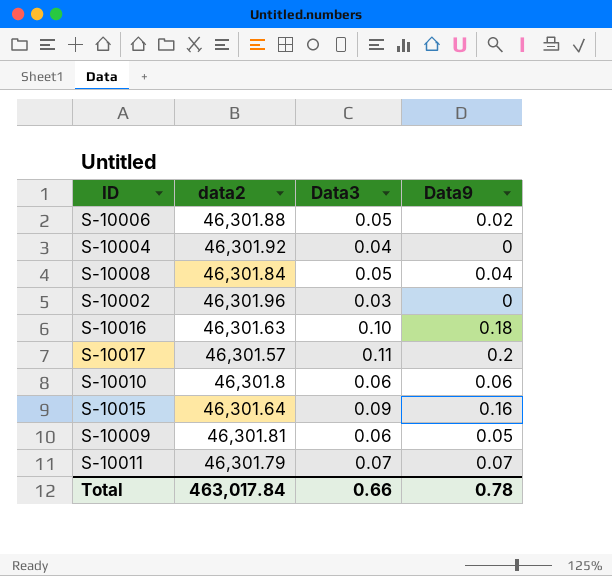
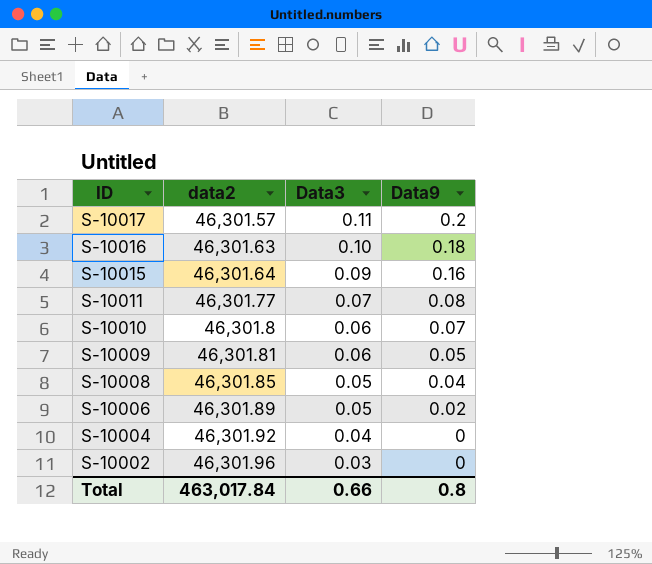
row order: none -> ID descending
S-10011 | data2: 46,301.79 -> 46,301.77
S-10011 | Data9: 0.07 -> 0.08
S-10010 | Data9: 0.06 -> 0.07
S-10008 | data2: 46,301.84 -> 46,301.85
S-10006 | data2: 46,301.88 -> 46,301.89
Total | Data9: 0.78 -> 0.8

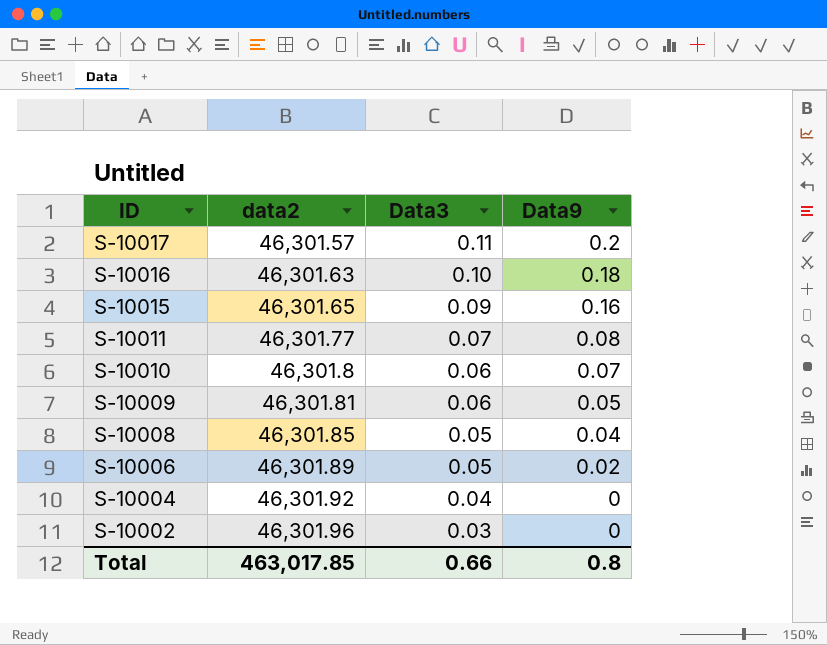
S-10015 | data2: 46,301.64 -> 46,301.65
Total | data2: 463,017.84 -> 463,017.85

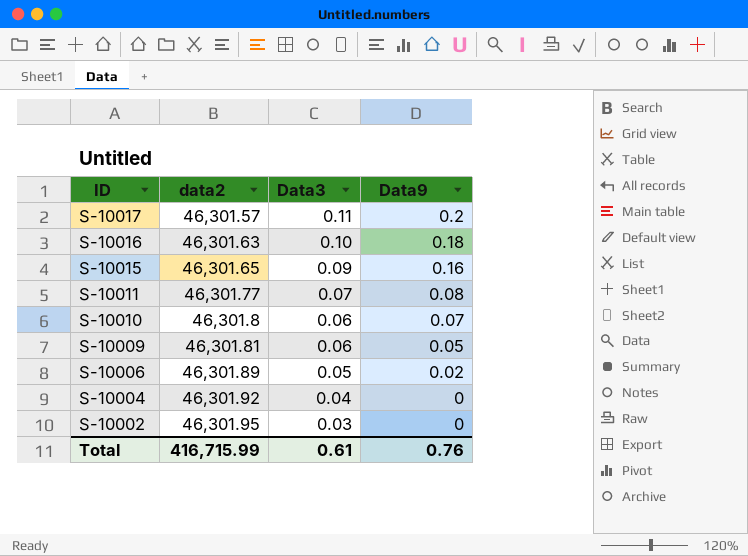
row S-10008: 46,301.85 | 0.05 | 0.04 -> none
S-10002 | data2: 46,301.96 -> 46,301.95
Total | data2: 463,017.85 -> 416,715.99
Total | Data3: 0.66 -> 0.61
Total | Data9: 0.8 -> 0.76

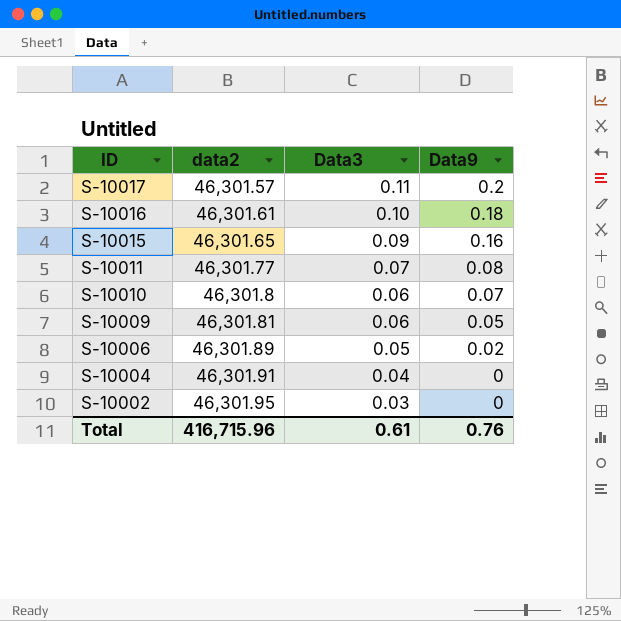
S-10016 | data2: 46,301.63 -> 46,301.61
S-10004 | data2: 46,301.92 -> 46,301.91
Total | data2: 416,715.99 -> 416,715.96

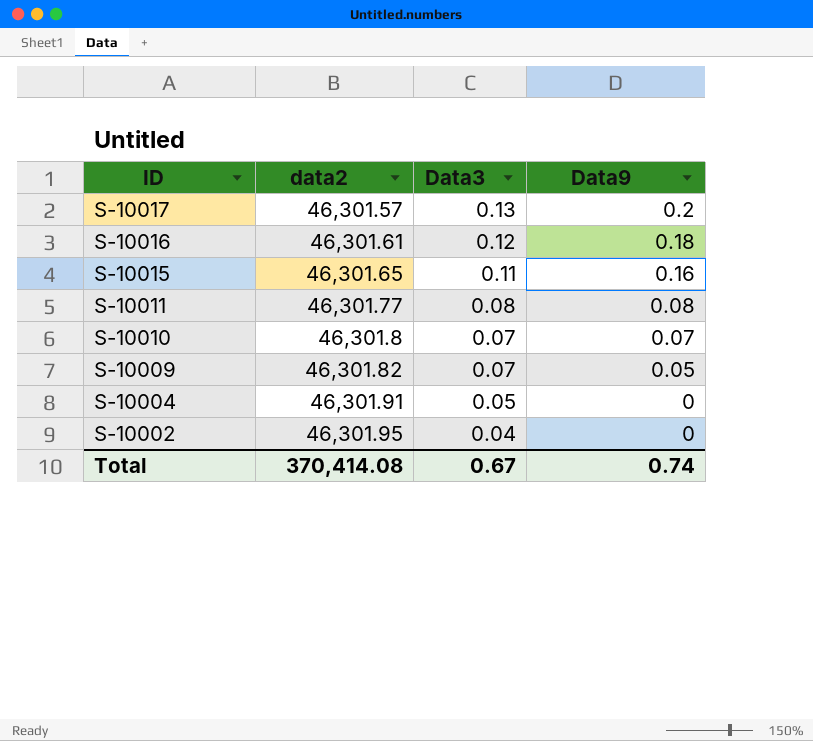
row S-10006: 46,301.89 | 0.05 | 0.02 -> none
S-10017 | Data3: 0.11 -> 0.13
S-10016 | Data3: 0.10 -> 0.12
S-10015 | Data3: 0.09 -> 0.11
S-10011 | Data3: 0.07 -> 0.08
S-10010 | Data3: 0.06 -> 0.07
S-10009 | data2: 46,301.81 -> 46,301.82
S-10009 | Data3: 0.06 -> 0.07
S-10004 | Data3: 0.04 -> 0.05
S-10002 | Data3: 0.03 -> 0.04
Total | data2: 416,715.96 -> 370,414.08
Total | Data3: 0.61 -> 0.67
Total | Data9: 0.76 -> 0.74

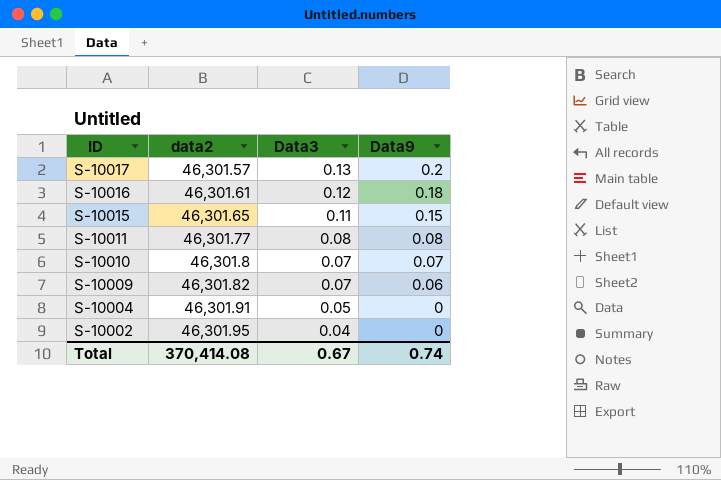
S-10015 | Data9: 0.16 -> 0.15
S-10009 | Data9: 0.05 -> 0.06

